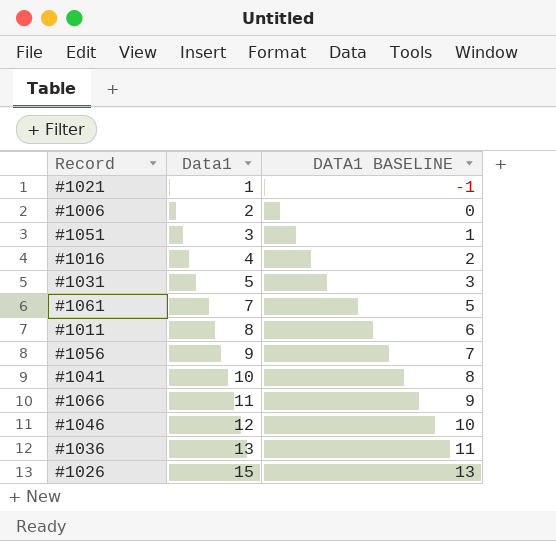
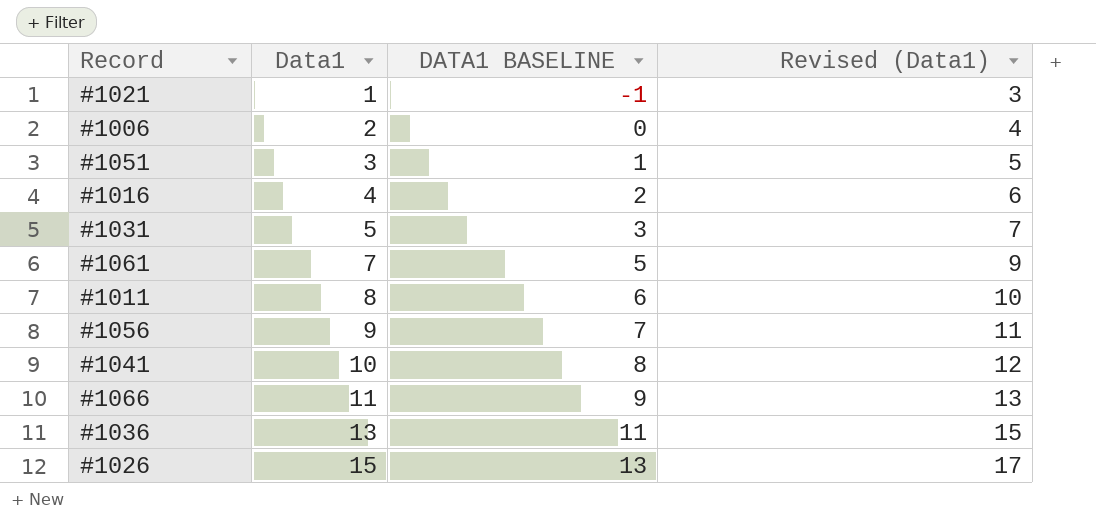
column Revised (Data1) | formula: none -> [Data1] + 2
row #1046: 12 | 10 -> none

